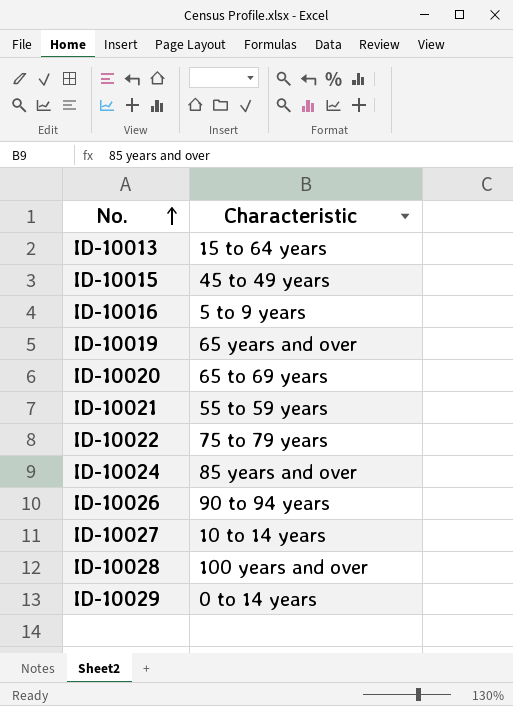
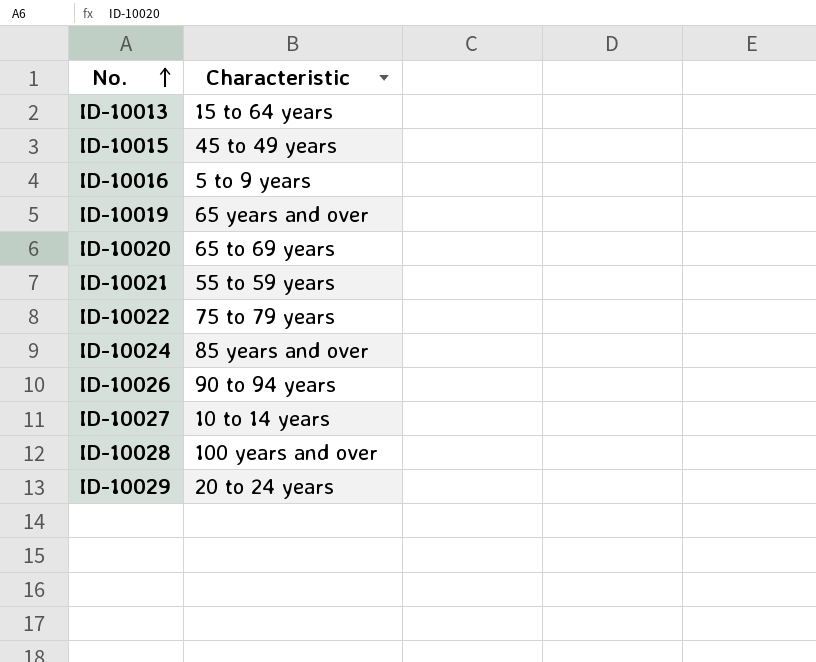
ID-10029 | Characteristic: 0 to 14 years -> 20 to 24 years

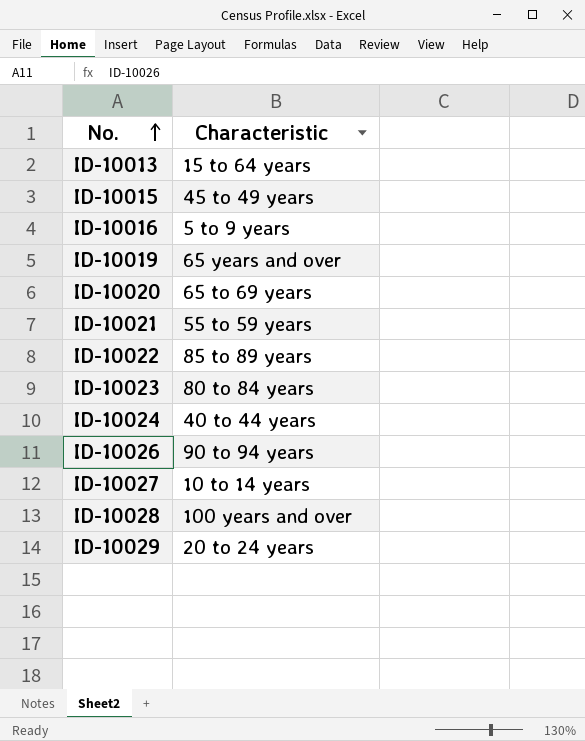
ID-10022 | Characteristic: 75 to 79 years -> 85 to 89 years
row ID-10023: none -> 80 to 84 years
ID-10024 | Characteristic: 85 years and over -> 40 to 44 years

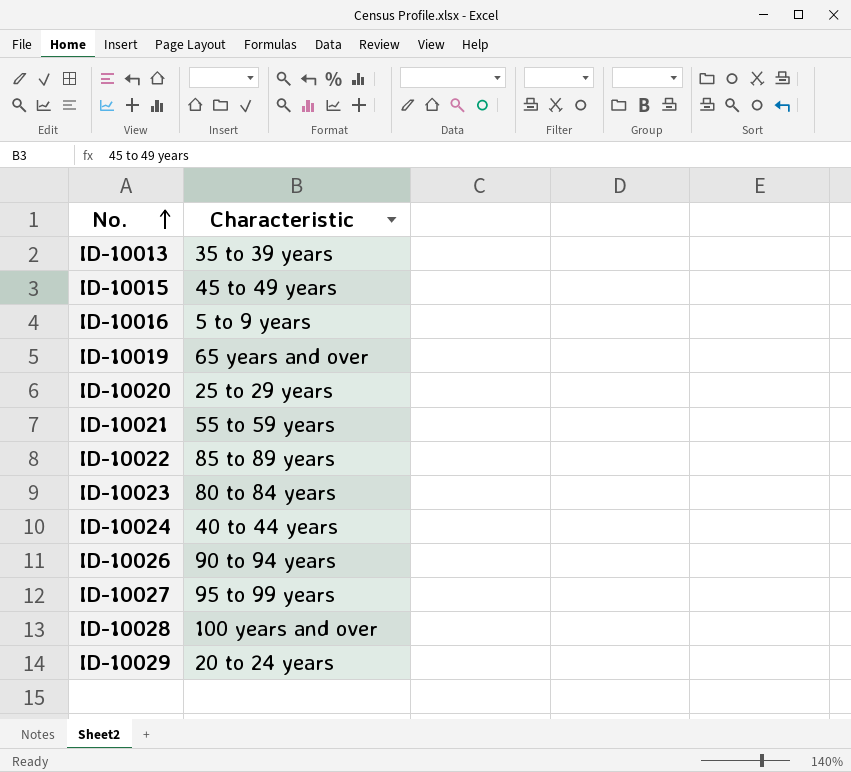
ID-10013 | Characteristic: 15 to 64 years -> 35 to 39 years
ID-10020 | Characteristic: 65 to 69 years -> 25 to 29 years
ID-10027 | Characteristic: 10 to 14 years -> 95 to 99 years

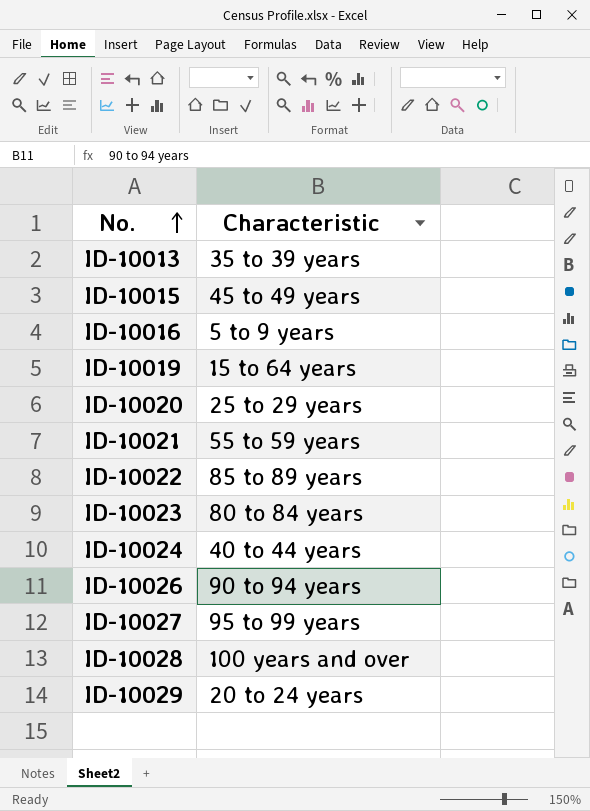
ID-10019 | Characteristic: 65 years and over -> 15 to 64 years

